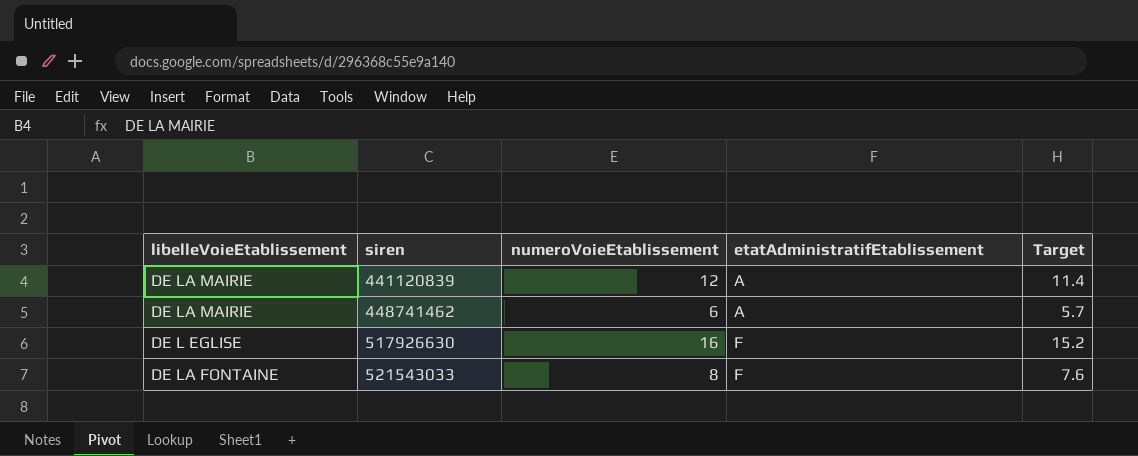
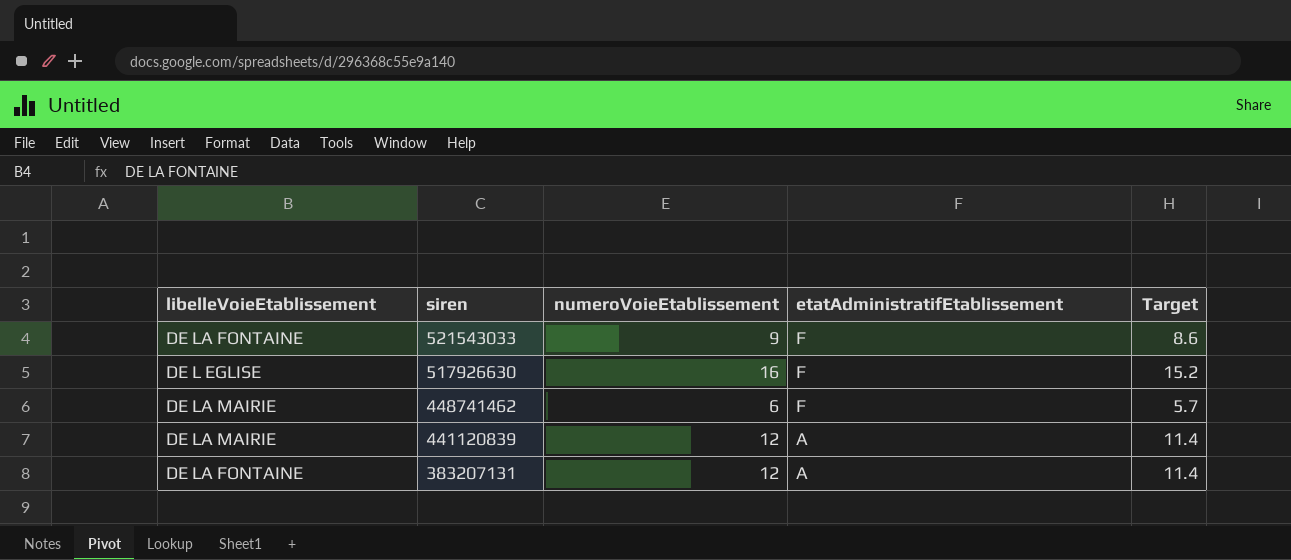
row order: siren ascending -> siren descending
521543033 | numeroVoieEtablissement: 8 -> 9
521543033 | Target: 7.6 -> 8.6
448741462 | etatAdministratifEtablissement: A -> F
row 383207131: none -> DE LA FONTAINE | 12 | A | 11.4

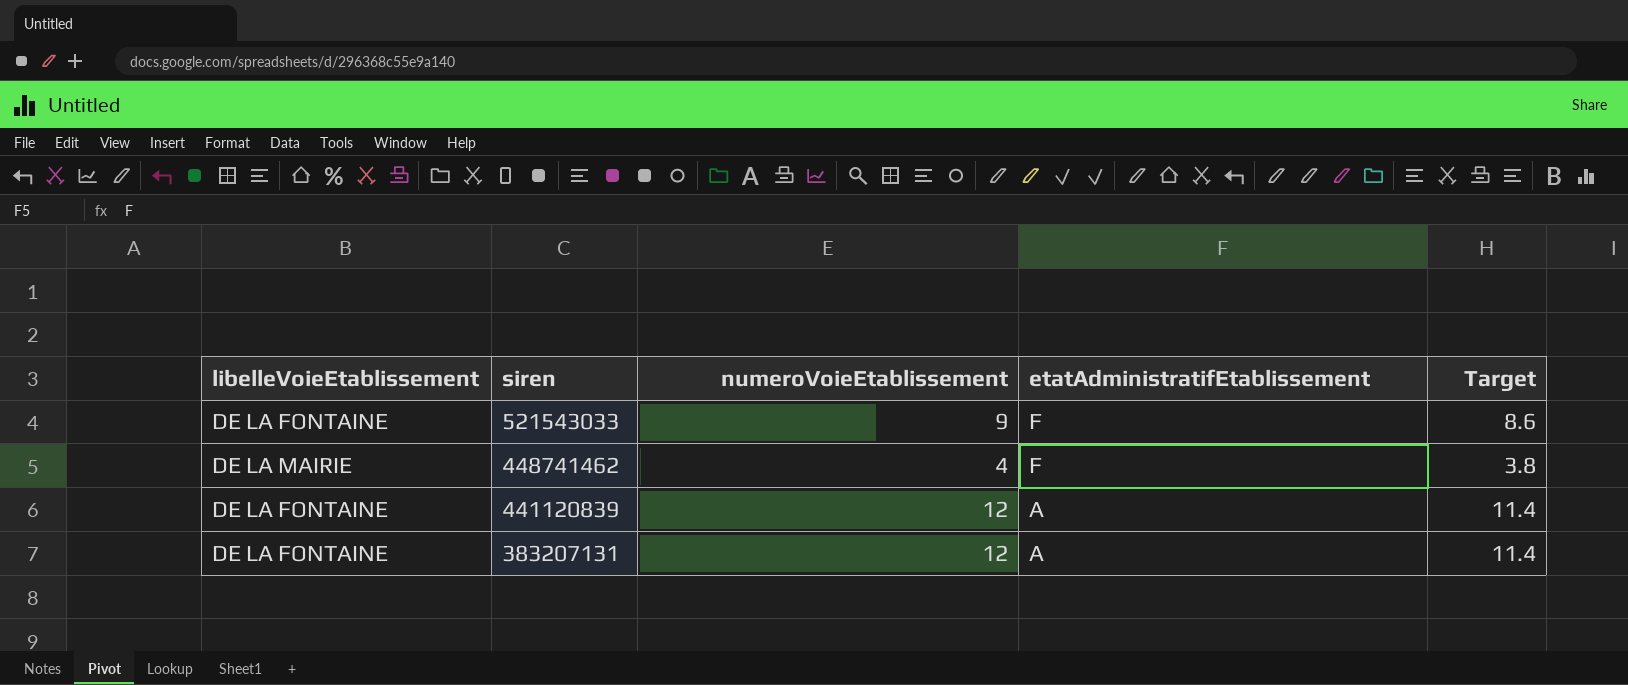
row 517926630: DE L EGLISE | 16 | F | 15.2 -> none
448741462 | numeroVoieEtablissement: 6 -> 4
448741462 | Target: 5.7 -> 3.8
441120839 | libelleVoieEtablissement: DE LA MAIRIE -> DE LA FONTAINE

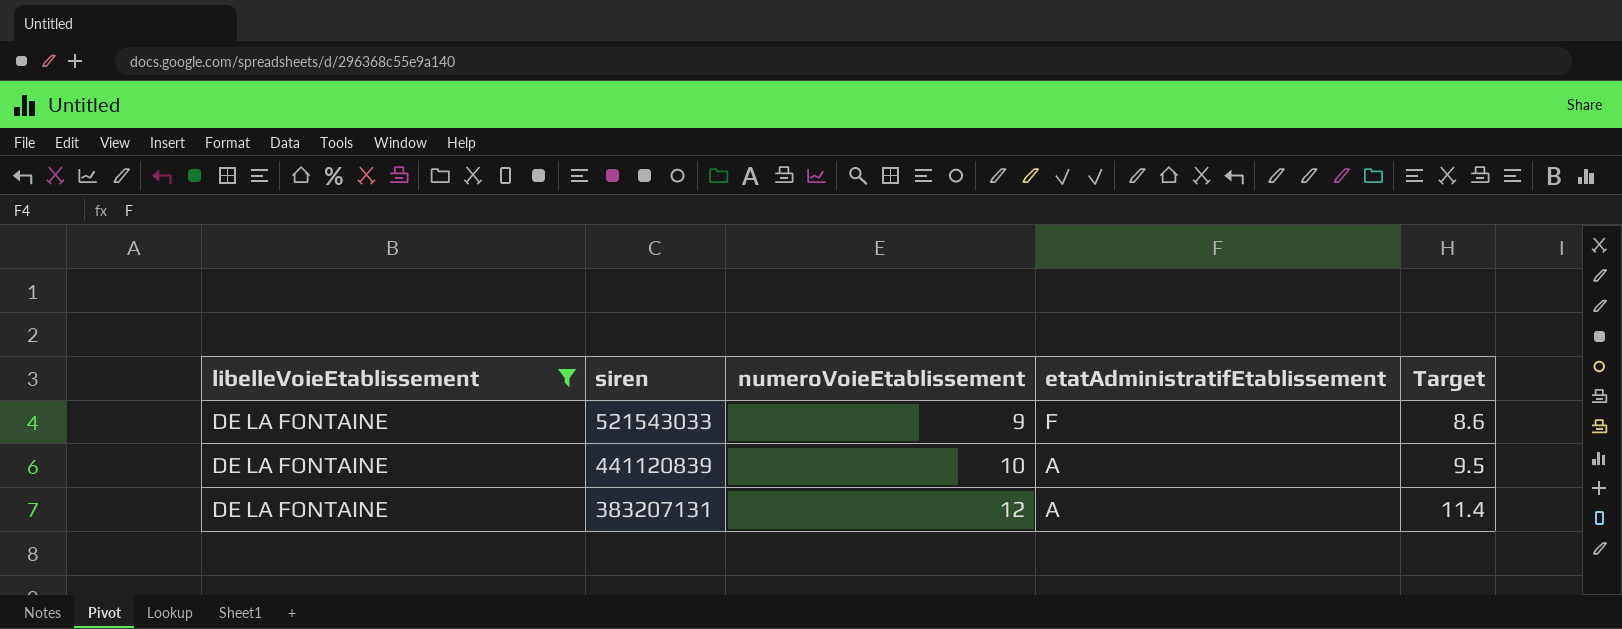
filter: none -> libelleVoieEtablissement = DE LA FONTAINE
441120839 | numeroVoieEtablissement: 12 -> 10
441120839 | Target: 11.4 -> 9.5

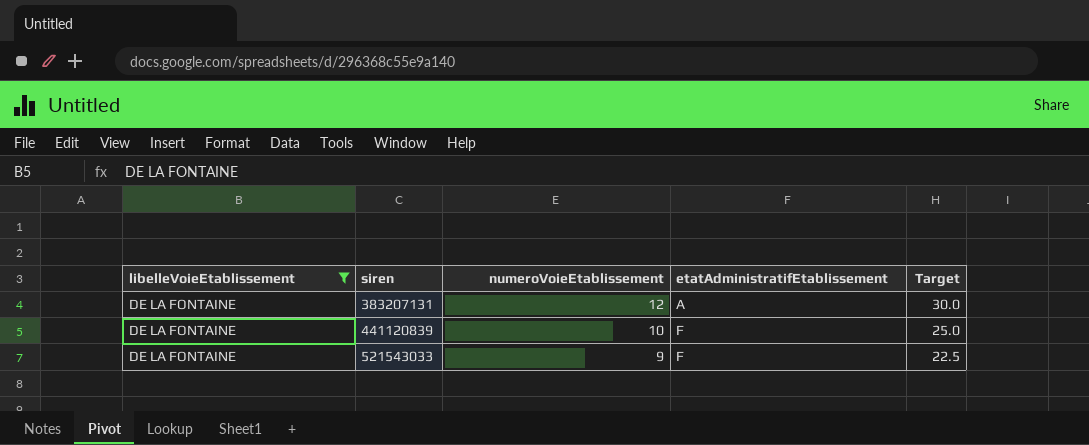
row order: siren descending -> siren ascending
column Target | formula: [numeroVoieEtablissement] * 0.95 -> [numeroVoieEtablissement] * 2.5
441120839 | etatAdministratifEtablissement: A -> F

